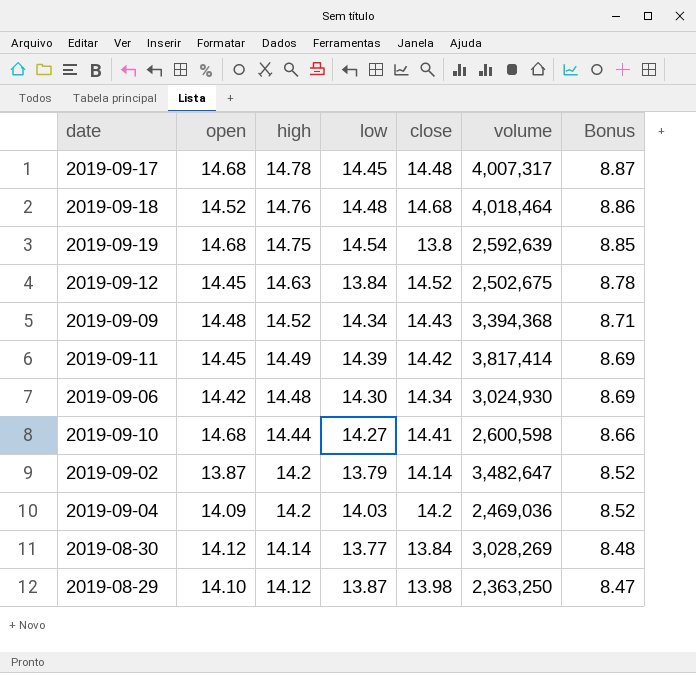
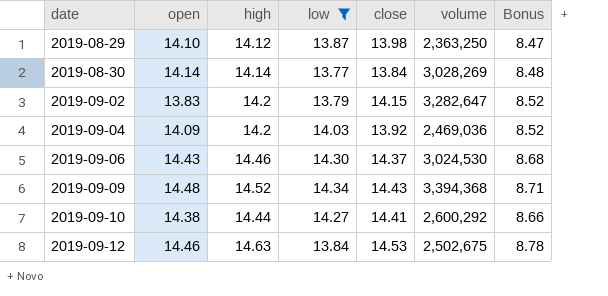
filter: none -> low <= 14.34
row order: high descending -> date ascending
2019-08-30 | open: 14.12 -> 14.14
2019-09-02 | open: 13.87 -> 13.83
2019-09-02 | close: 14.14 -> 14.15
2019-09-02 | volume: 3,482,647 -> 3,282,647
2019-09-04 | close: 14.2 -> 13.92
2019-09-06 | open: 14.42 -> 14.43
2019-09-06 | high: 14.48 -> 14.46
2019-09-06 | close: 14.34 -> 14.37
2019-09-06 | volume: 3,024,930 -> 3,024,530
2019-09-06 | Bonus: 8.69 -> 8.68
2019-09-10 | open: 14.68 -> 14.38
2019-09-10 | volume: 2,600,598 -> 2,600,292
2019-09-12 | open: 14.45 -> 14.46
2019-09-12 | close: 14.52 -> 14.53

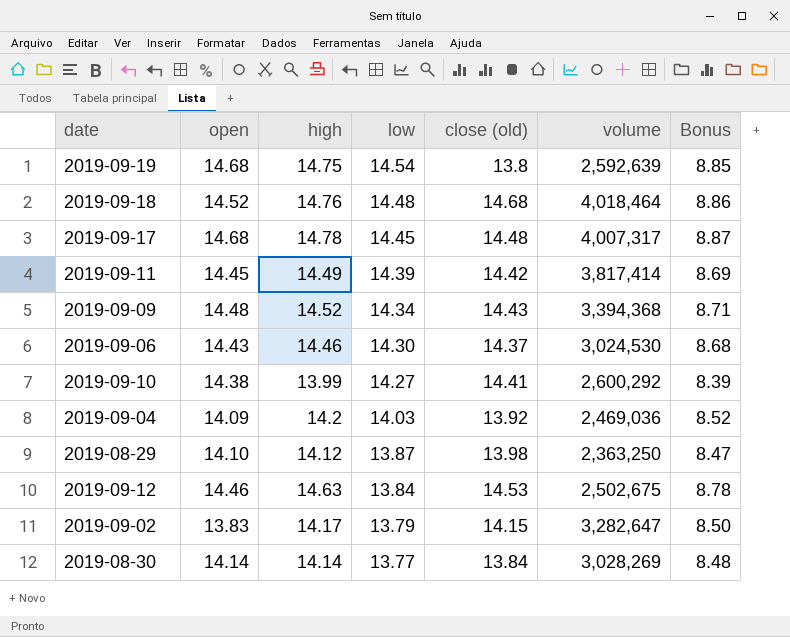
filter: low <= 14.34 -> none
row order: date ascending -> low descending
column name: close -> close (old)
2019-09-10 | high: 14.44 -> 13.99
2019-09-10 | Bonus: 8.66 -> 8.39
2019-09-02 | high: 14.2 -> 14.17
2019-09-02 | Bonus: 8.52 -> 8.50

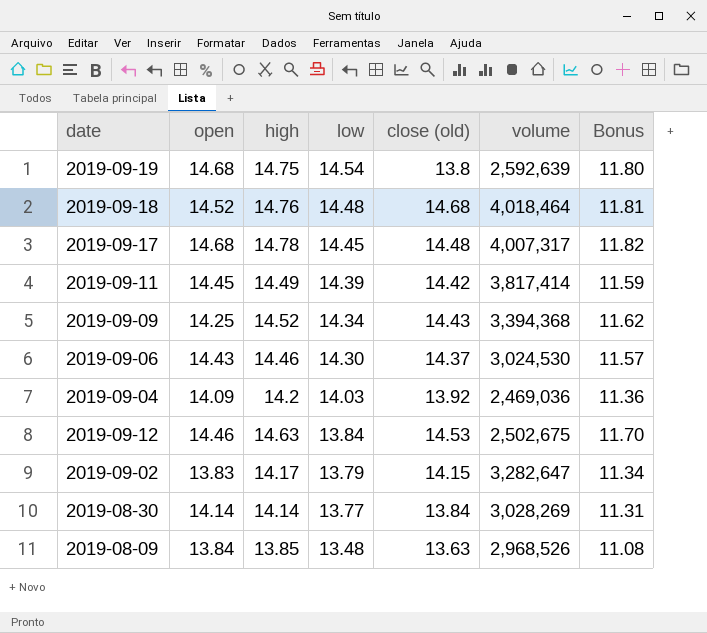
column Bonus | formula: [high] * 0.6 -> [high] * 0.8
row 2019-09-10: 14.38 | 13.99 | 14.27 | 14.41 | 2,600,292 | 8.39 -> none
row 2019-08-29: 14.10 | 14.12 | 13.87 | 13.98 | 2,363,250 | 8.47 -> none
2019-09-09 | open: 14.48 -> 14.25
row 2019-08-09: none -> 13.84 | 13.85 | 13.48 | 13.63 | 2,968,526 | 11.08

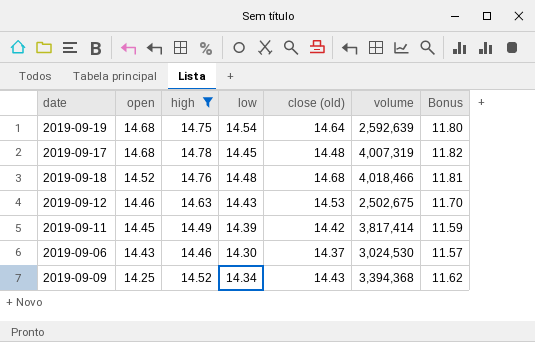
filter: none -> high >= 14.46
row order: low descending -> open descending
2019-09-19 | close (old): 13.8 -> 14.64
2019-09-17 | volume: 4,007,317 -> 4,007,319
2019-09-18 | volume: 4,018,464 -> 4,018,466
2019-09-12 | low: 13.84 -> 14.43

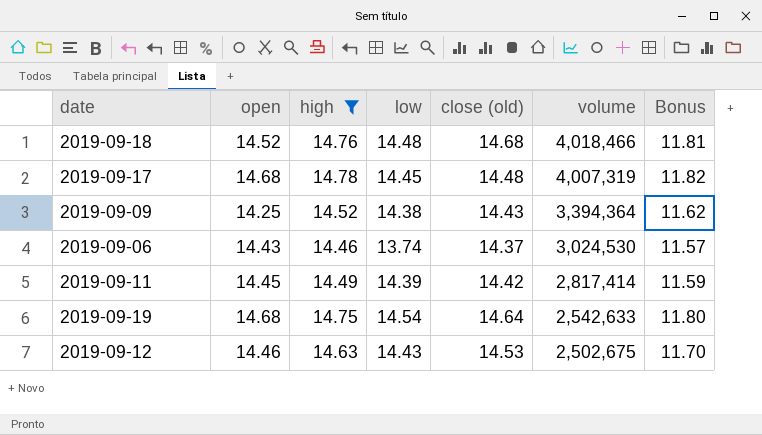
row order: open descending -> volume descending
2019-09-09 | low: 14.34 -> 14.38
2019-09-09 | volume: 3,394,368 -> 3,394,364
2019-09-06 | low: 14.30 -> 13.74
2019-09-11 | volume: 3,817,414 -> 2,817,414
2019-09-19 | volume: 2,592,639 -> 2,542,633

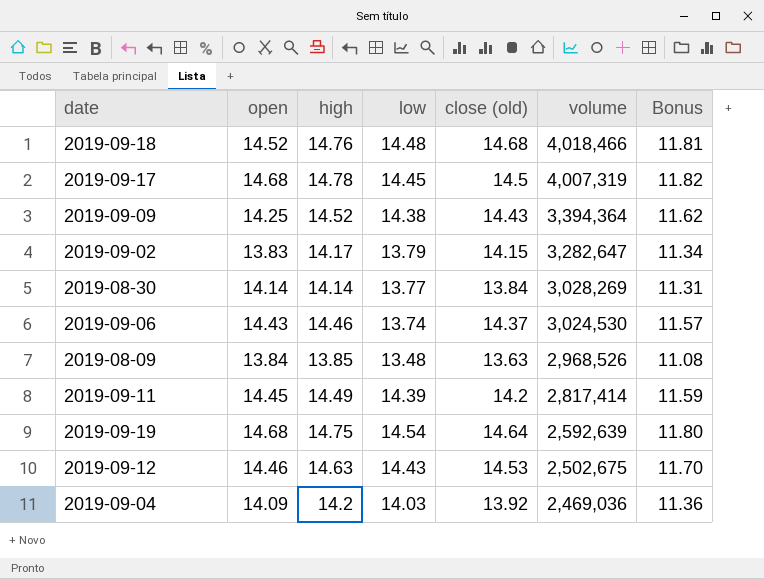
filter: high >= 14.46 -> none
2019-09-17 | close (old): 14.48 -> 14.5
2019-09-11 | close (old): 14.42 -> 14.2
2019-09-19 | volume: 2,542,633 -> 2,592,639

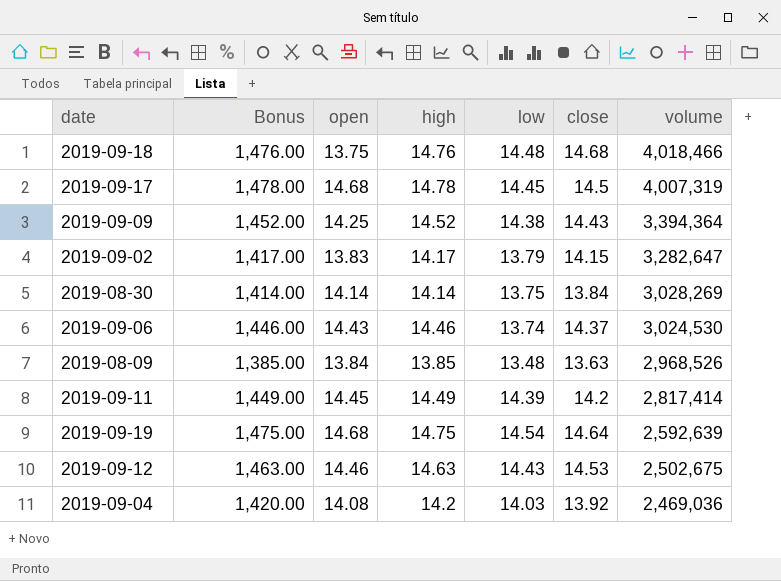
column Bonus | formula: [high] * 0.8 -> [high] * 100
column Bonus | position: 7 -> 2
column name: close (old) -> close
2019-09-18 | open: 14.52 -> 13.75
2019-08-30 | low: 13.77 -> 13.75
2019-09-04 | open: 14.09 -> 14.08

